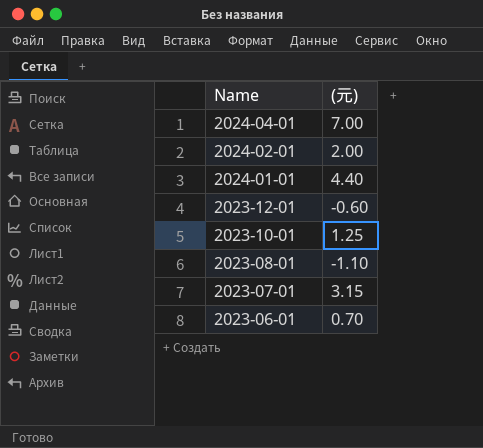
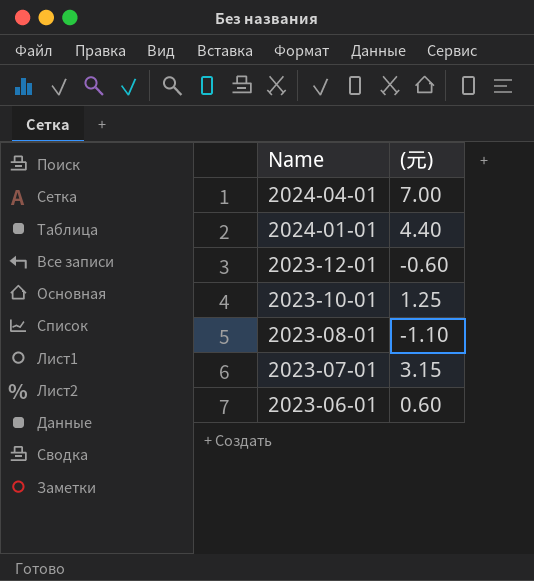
row 2024-02-01: 2.00 -> none
2023-06-01 | (元): 0.70 -> 0.60

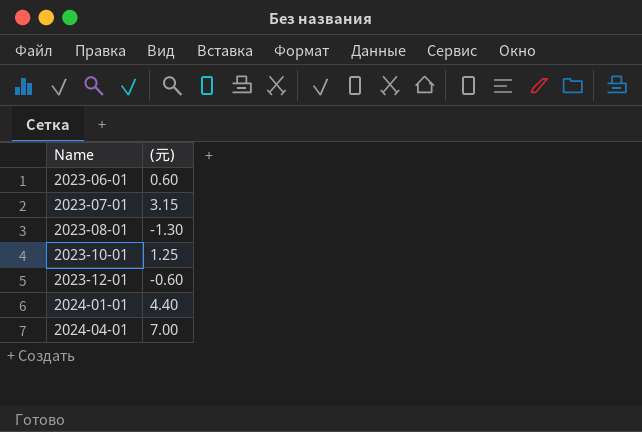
row order: Name descending -> Name ascending
2023-08-01 | (元): -1.10 -> -1.30

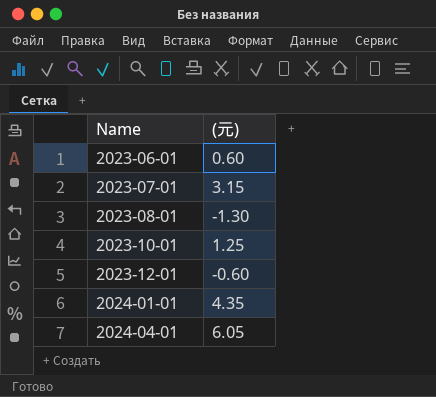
2024-01-01 | (元): 4.40 -> 4.35
2024-04-01 | (元): 7.00 -> 6.05

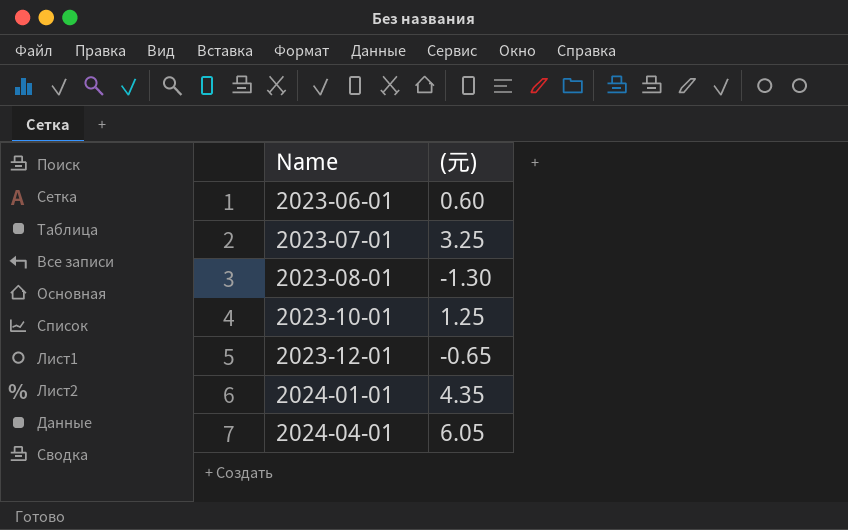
2023-07-01 | (元): 3.15 -> 3.25
2023-12-01 | (元): -0.60 -> -0.65

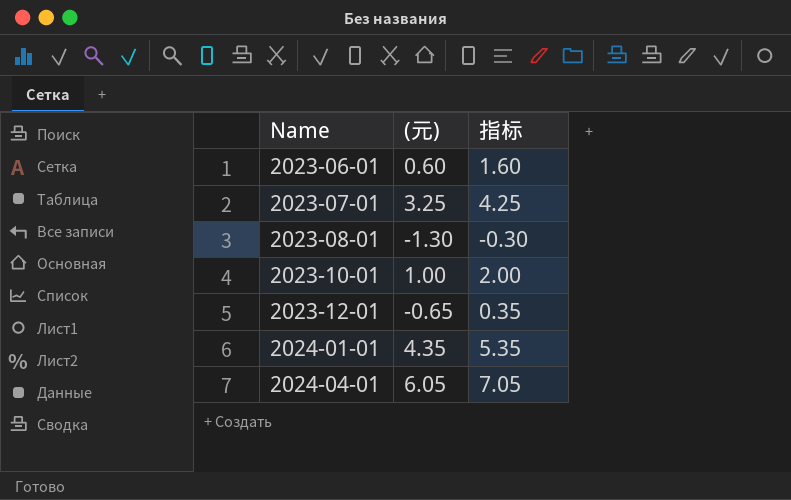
column 指标 | formula: none -> [(元)] + 1
2023-10-01 | (元): 1.25 -> 1.00

